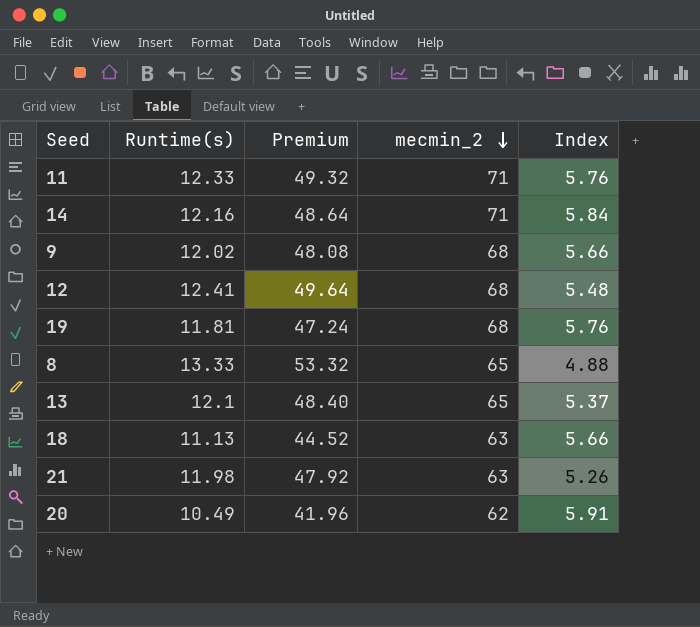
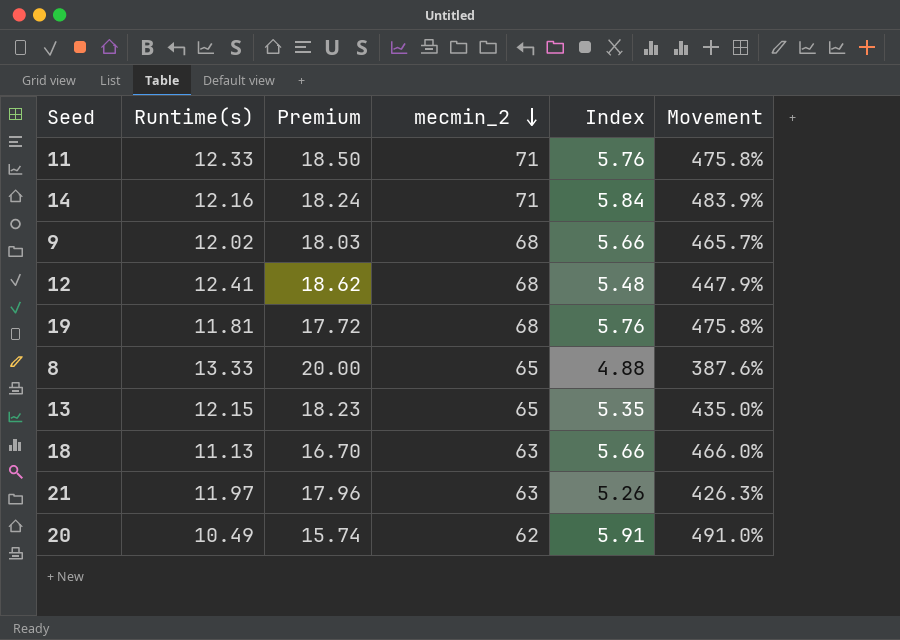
column Premium | formula: [Runtime(s)] * 4 -> [Runtime(s)] * 1.5
column Movement | formula: none -> ([mecmin_2] - [Runtime(s)]) / [Runtime(s)]
13 | Runtime(s): 12.1 -> 12.15
13 | Index: 5.37 -> 5.35
21 | Runtime(s): 11.98 -> 11.97

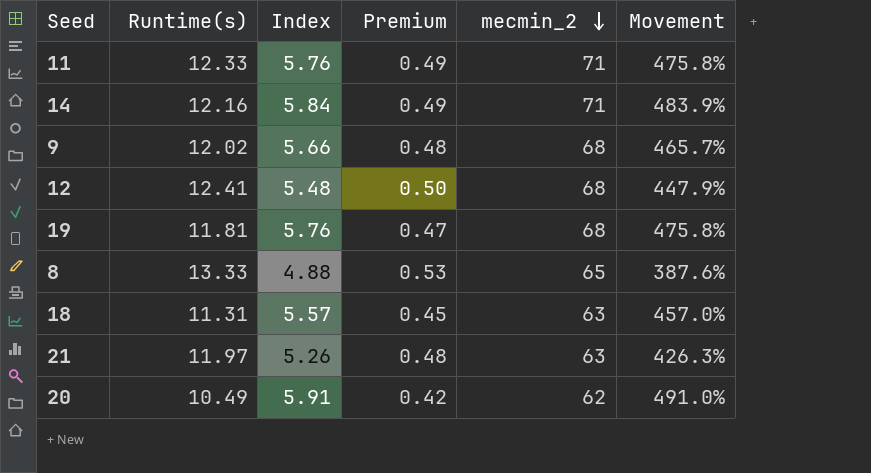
column Index | position: 5 -> 3
column Premium | formula: [Runtime(s)] * 1.5 -> [Runtime(s)] * 0.04
row 13: 12.15 | 18.23 | 65 | 5.35 | 435.0% -> none
18 | Runtime(s): 11.13 -> 11.31
18 | Index: 5.66 -> 5.57
18 | Movement: 466.0% -> 457.0%

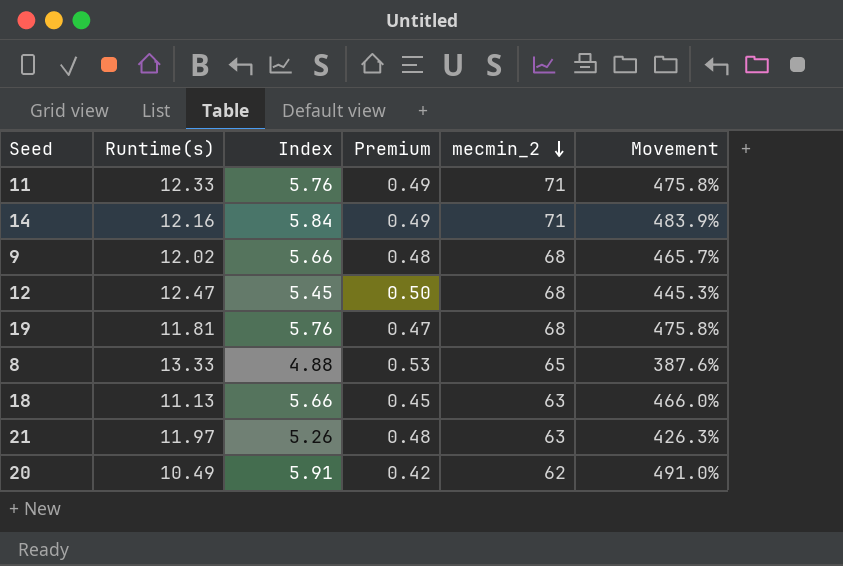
12 | Runtime(s): 12.41 -> 12.47
12 | Index: 5.48 -> 5.45
12 | Movement: 447.9% -> 445.3%
18 | Runtime(s): 11.31 -> 11.13
18 | Index: 5.57 -> 5.66
18 | Movement: 457.0% -> 466.0%

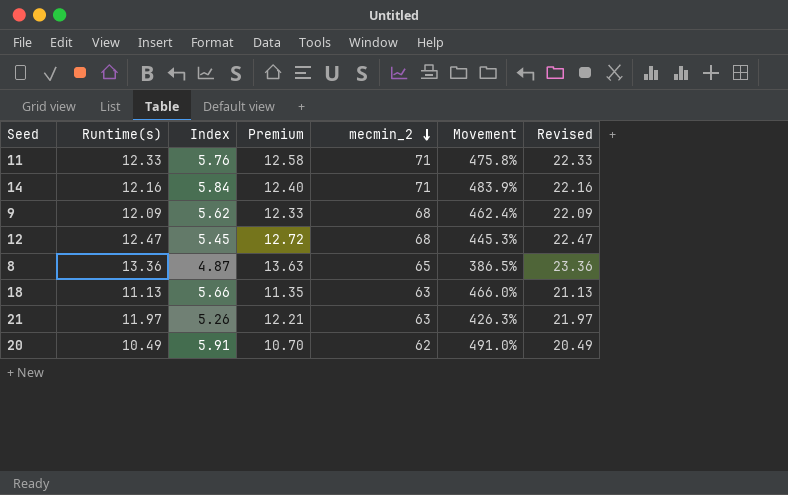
column Premium | formula: [Runtime(s)] * 0.04 -> [Runtime(s)] * 1.02
column Revised | formula: none -> [Runtime(s)] + 10
row 19: 11.81 | 5.76 | 0.47 | 68 | 475.8% -> none
9 | Runtime(s): 12.02 -> 12.09
9 | Index: 5.66 -> 5.62
9 | Movement: 465.7% -> 462.4%
8 | Runtime(s): 13.33 -> 13.36
8 | Index: 4.88 -> 4.87
8 | Movement: 387.6% -> 386.5%

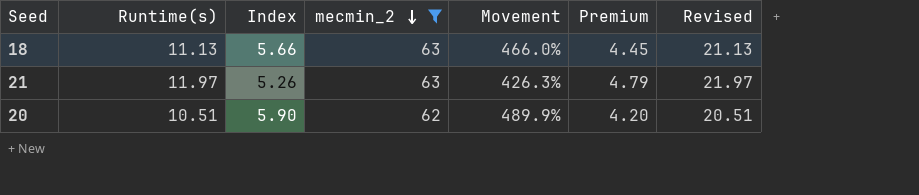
filter: none -> mecmin_2 <= 63
column Premium | formula: [Runtime(s)] * 1.02 -> [Runtime(s)] * 0.4
column Premium | position: 4 -> 6
20 | Runtime(s): 10.49 -> 10.51
20 | Index: 5.91 -> 5.90
20 | Movement: 491.0% -> 489.9%
20 | Revised: 20.49 -> 20.51

